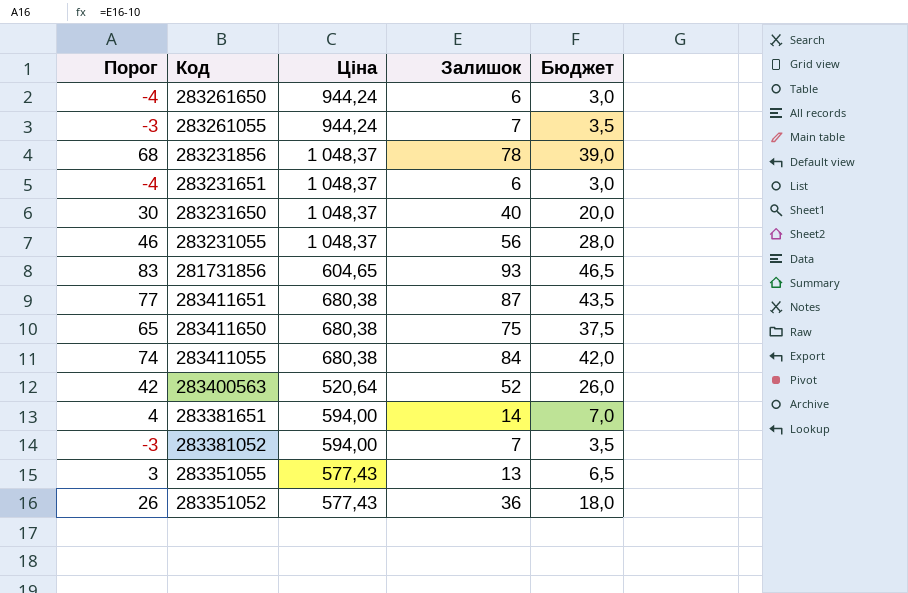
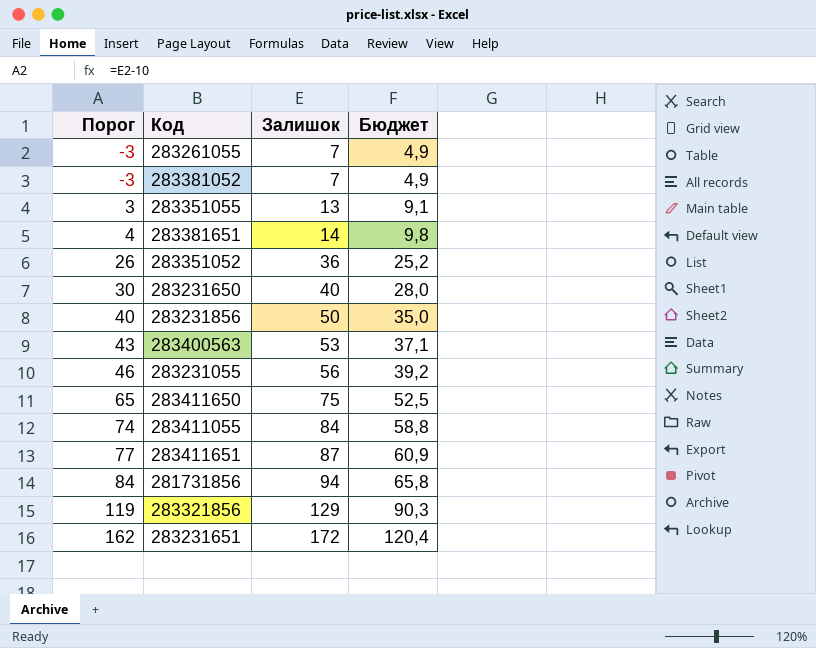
row order: none -> Порог ascending
column Ціна | position: 3 -> none
column Бюджет | formula: [Залишок] * 0,5 -> [Залишок] * 0,7
row 283261650: -4 | 944,24 | 6 | 3,0 -> none
283231856 | Порог: 68 -> 40
283231856 | Залишок: 78 -> 50
283400563 | Порог: 42 -> 43
283400563 | Залишок: 52 -> 53
281731856 | Порог: 83 -> 84
281731856 | Залишок: 93 -> 94
row 283321856: none -> 119 | 129 | 90,3
283231651 | Порог: -4 -> 162
283231651 | Залишок: 6 -> 172

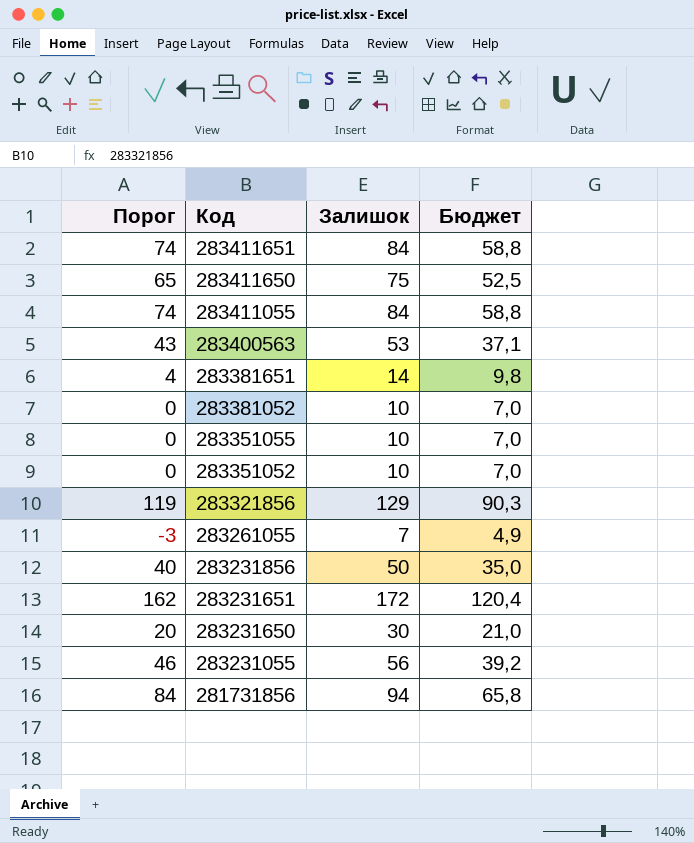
row order: Порог ascending -> Код descending
283411651 | Порог: 77 -> 74
283411651 | Залишок: 87 -> 84
283411651 | Бюджет: 60,9 -> 58,8
283381052 | Порог: -3 -> 0
283381052 | Залишок: 7 -> 10
283381052 | Бюджет: 4,9 -> 7,0
283351055 | Порог: 3 -> 0
283351055 | Залишок: 13 -> 10
283351055 | Бюджет: 9,1 -> 7,0
283351052 | Порог: 26 -> 0
283351052 | Залишок: 36 -> 10
283351052 | Бюджет: 25,2 -> 7,0
283231650 | Порог: 30 -> 20
283231650 | Залишок: 40 -> 30
283231650 | Бюджет: 28,0 -> 21,0

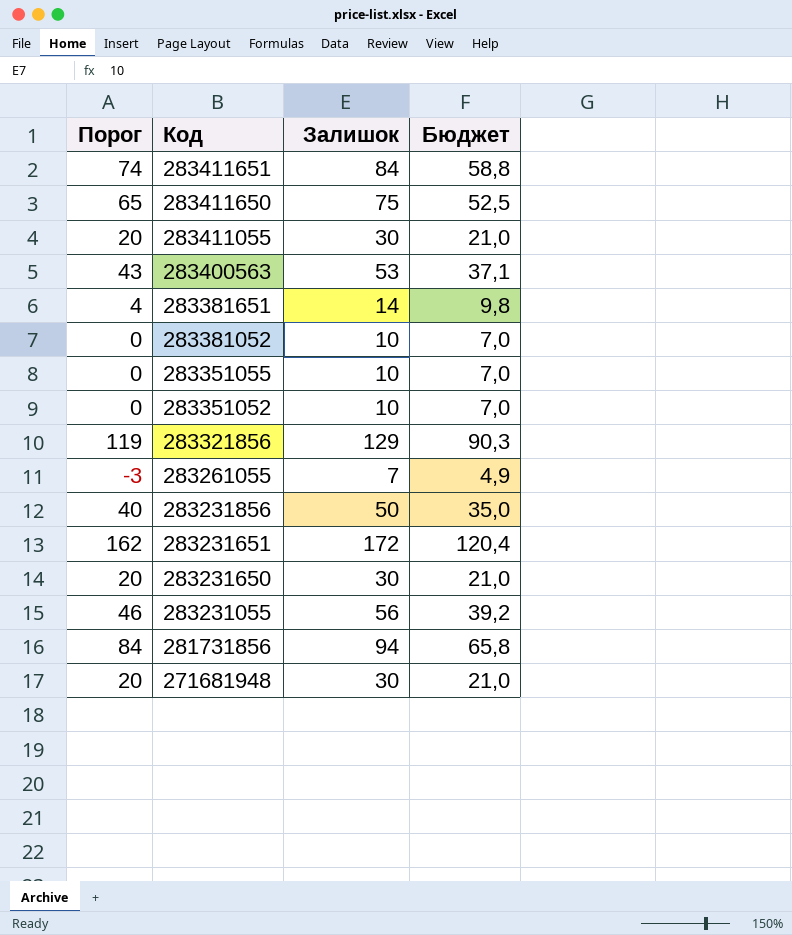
283411055 | Порог: 74 -> 20
283411055 | Залишок: 84 -> 30
283411055 | Бюджет: 58,8 -> 21,0
row 271681948: none -> 20 | 30 | 21,0

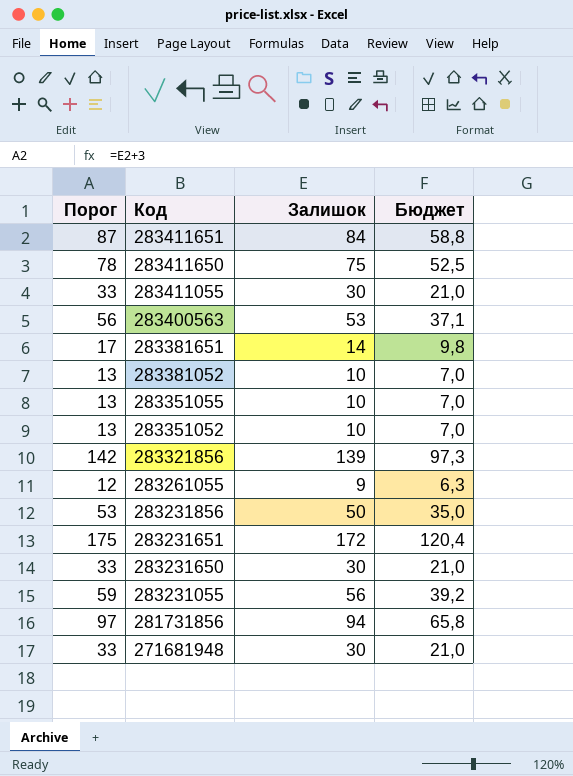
column Порог | formula: [Залишок] - 10 -> [Залишок] + 3
283321856 | Залишок: 129 -> 139
283321856 | Бюджет: 90,3 -> 97,3
283261055 | Залишок: 7 -> 9
283261055 | Бюджет: 4,9 -> 6,3

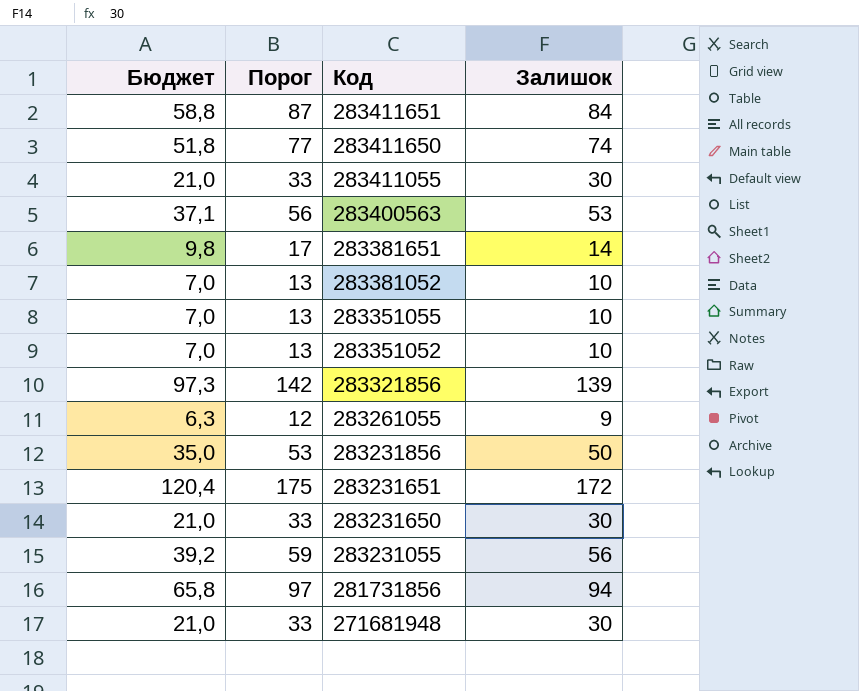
column Бюджет | position: 4 -> 1
283411650 | Бюджет: 52,5 -> 51,8
283411650 | Порог: 78 -> 77
283411650 | Залишок: 75 -> 74

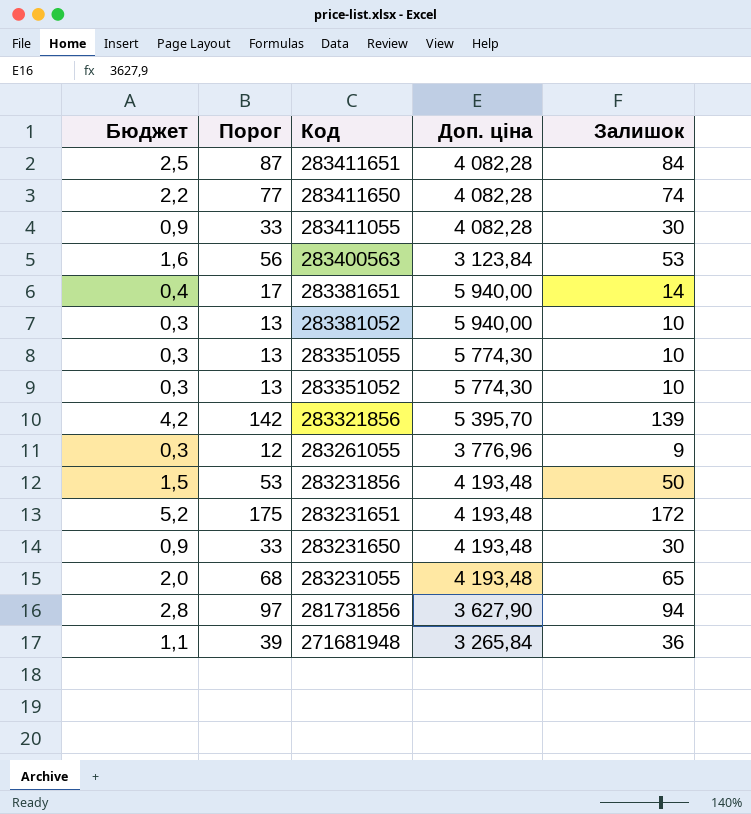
column Бюджет | formula: [Залишок] * 0,7 -> [Залишок] * 0,03
column Доп. ціна | position: none -> 4
283231055 | Порог: 59 -> 68
283231055 | Залишок: 56 -> 65
271681948 | Порог: 33 -> 39
271681948 | Залишок: 30 -> 36

